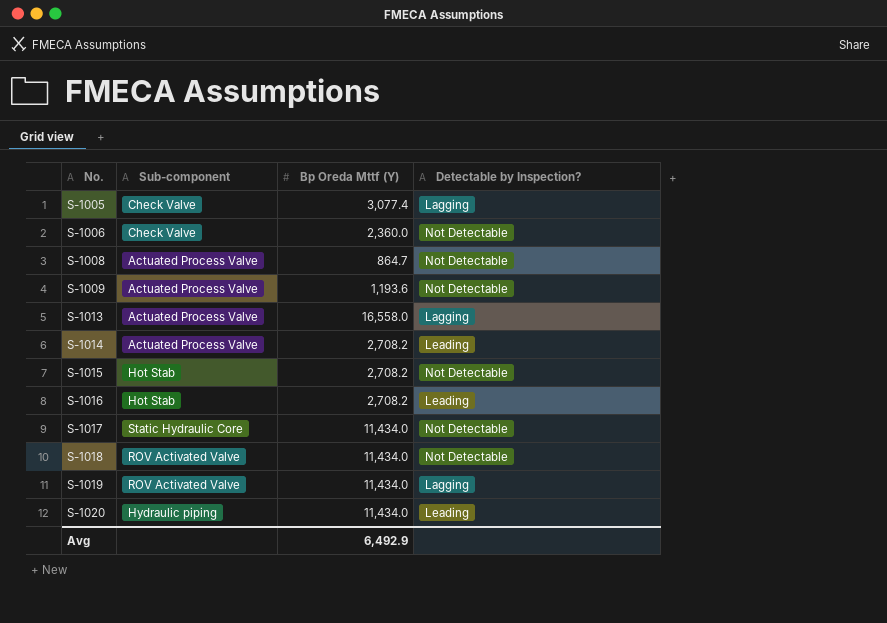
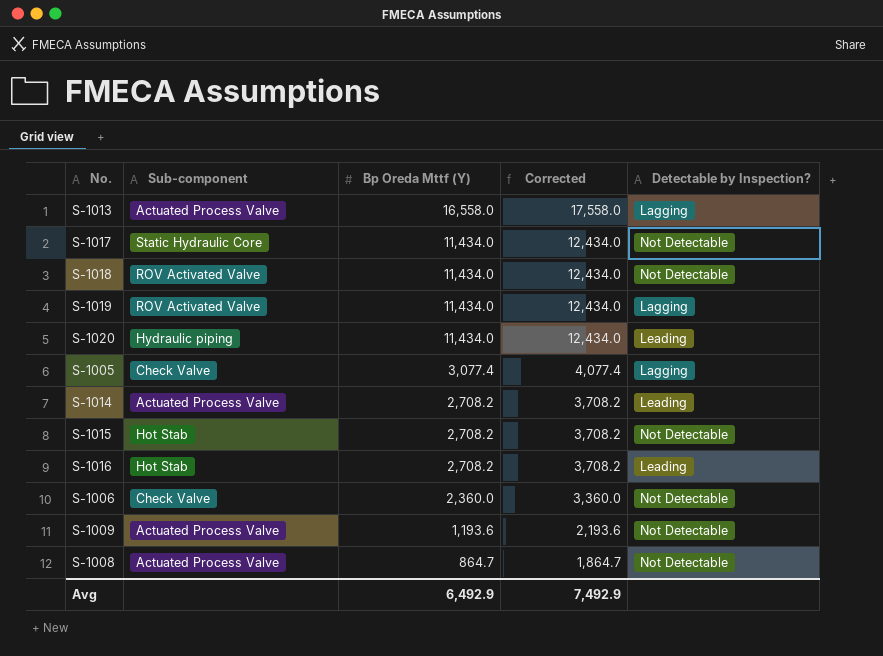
row order: No. ascending -> Bp Oreda Mttf (Y) descending
column Corrected | formula: none -> [Bp Oreda Mttf (Y)] + 1000

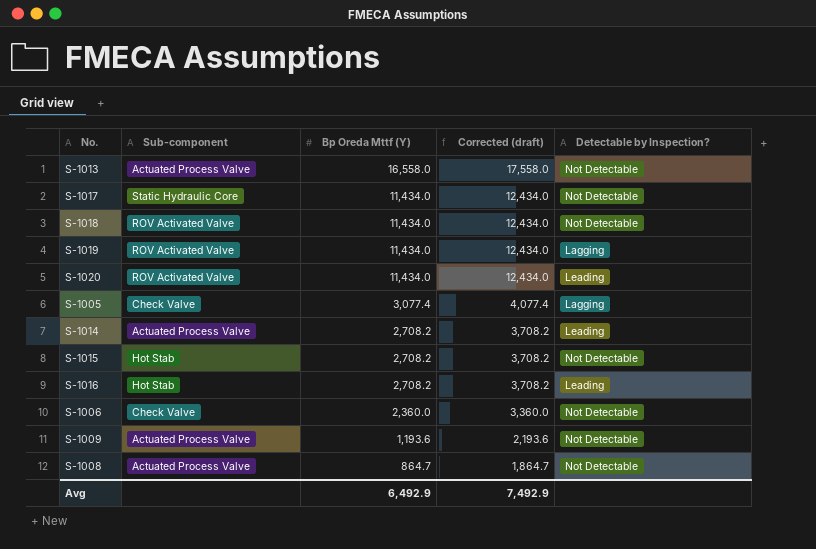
column name: Corrected -> Corrected (draft)
S-1013 | Detectable by Inspection?: Lagging -> Not Detectable
S-1020 | Sub-component: Hydraulic piping -> ROV Activated Valve

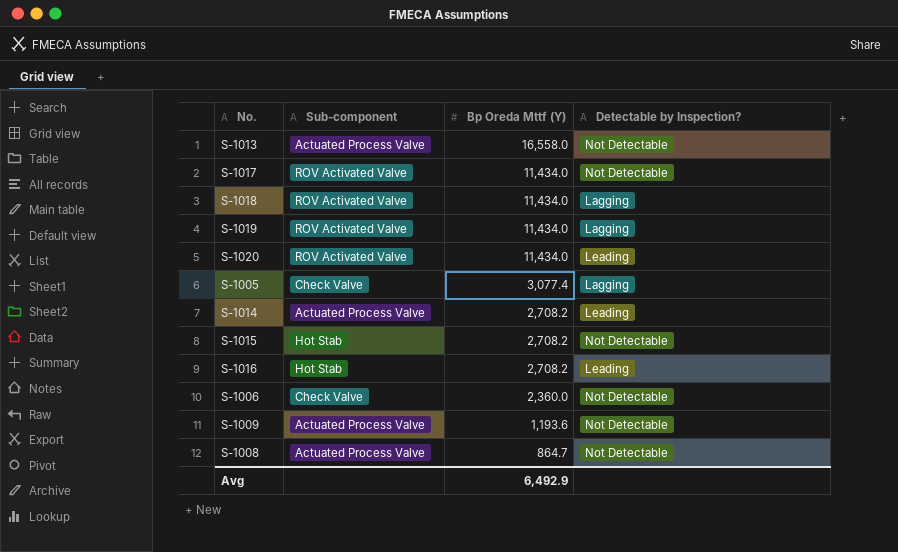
column Corrected (draft) | formula: [Bp Oreda Mttf (Y)] + 1000 -> none
S-1017 | Sub-component: Static Hydraulic Core -> ROV Activated Valve
S-1018 | Detectable by Inspection?: Not Detectable -> Lagging

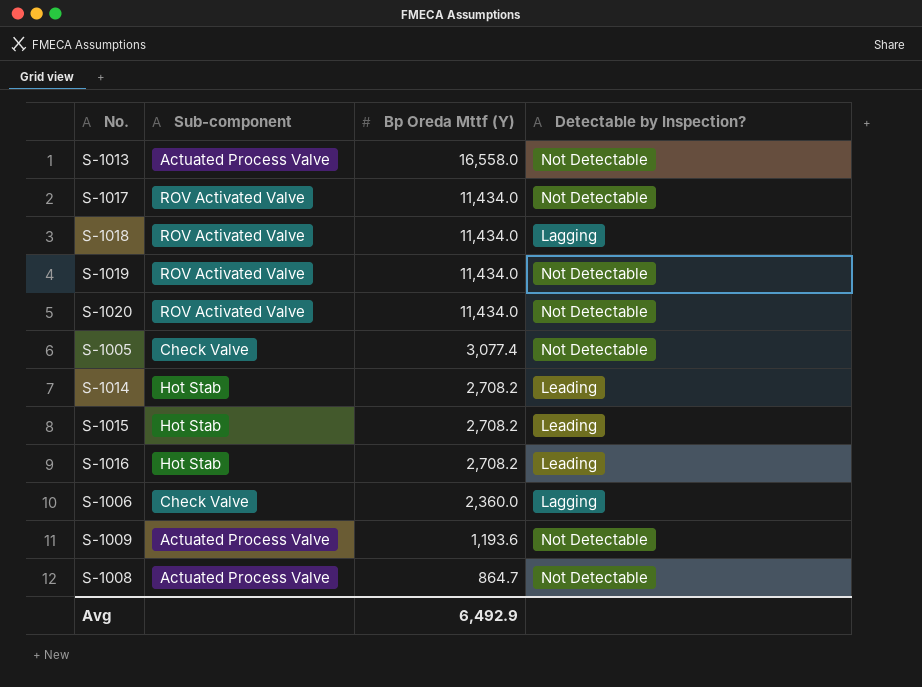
S-1019 | Detectable by Inspection?: Lagging -> Not Detectable
S-1020 | Detectable by Inspection?: Leading -> Not Detectable
S-1005 | Detectable by Inspection?: Lagging -> Not Detectable
S-1014 | Sub-component: Actuated Process Valve -> Hot Stab
S-1015 | Detectable by Inspection?: Not Detectable -> Leading
S-1006 | Detectable by Inspection?: Not Detectable -> Lagging

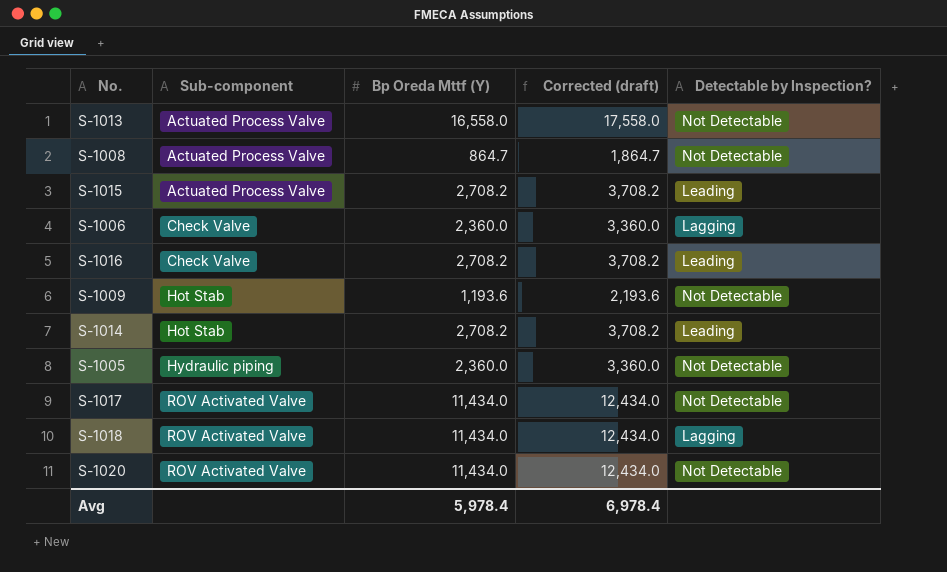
row order: Bp Oreda Mttf (Y) descending -> Sub-component ascending
column Corrected (draft) | formula: none -> [Bp Oreda Mttf (Y)] + 1000
row S-1019: ROV Activated Valve | 11,434.0 | Not Detectable -> none
S-1015 | Sub-component: Hot Stab -> Actuated Process Valve
S-1016 | Sub-component: Hot Stab -> Check Valve
S-1009 | Sub-component: Actuated Process Valve -> Hot Stab
S-1005 | Sub-component: Check Valve -> Hydraulic piping
S-1005 | Bp Oreda Mttf (Y): 3,077.4 -> 2,360.0
Avg | Bp Oreda Mttf (Y): 6,492.9 -> 5,978.4

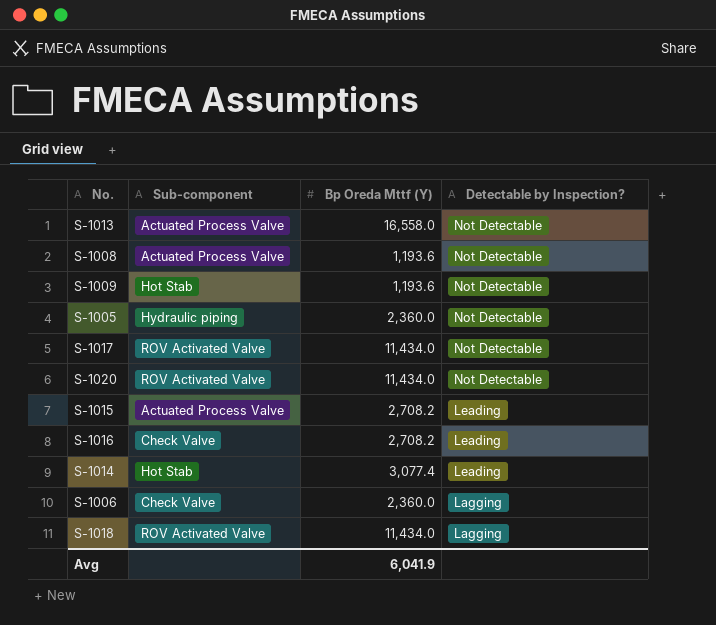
row order: Sub-component ascending -> Detectable by Inspection? descending
column Corrected (draft) | formula: [Bp Oreda Mttf (Y)] + 1000 -> none
S-1008 | Bp Oreda Mttf (Y): 864.7 -> 1,193.6
S-1014 | Bp Oreda Mttf (Y): 2,708.2 -> 3,077.4
Avg | Bp Oreda Mttf (Y): 5,978.4 -> 6,041.9

